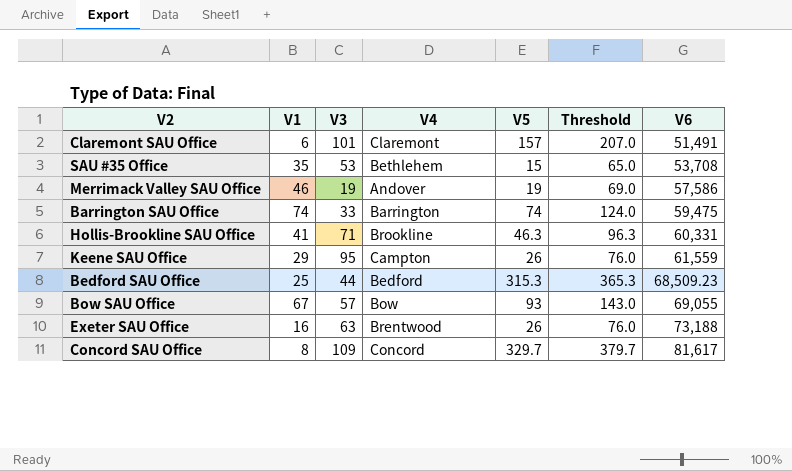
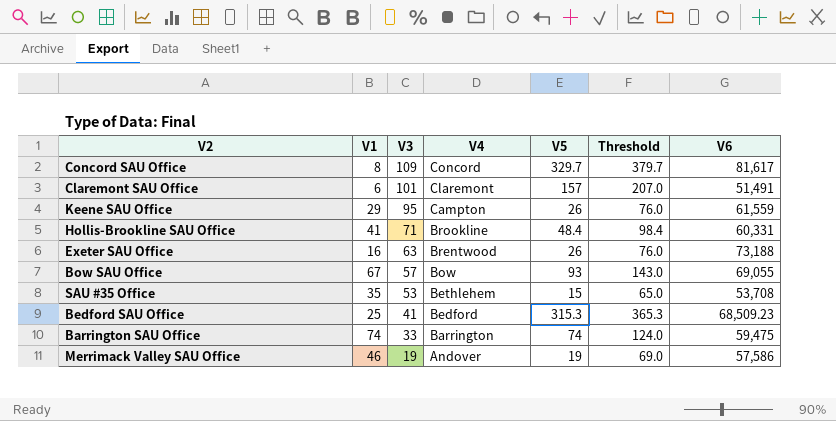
row order: V6 ascending -> V3 descending
Hollis-Brookline SAU Office | V5: 46.3 -> 48.4
Hollis-Brookline SAU Office | Threshold: 96.3 -> 98.4
Bedford SAU Office | V3: 44 -> 41

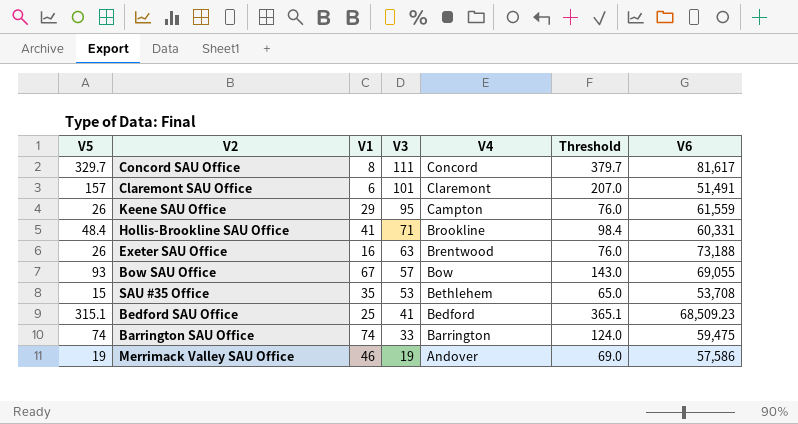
column V5 | position: 5 -> 1
Concord SAU Office | V3: 109 -> 111
Bedford SAU Office | V5: 315.3 -> 315.1
Bedford SAU Office | Threshold: 365.3 -> 365.1

